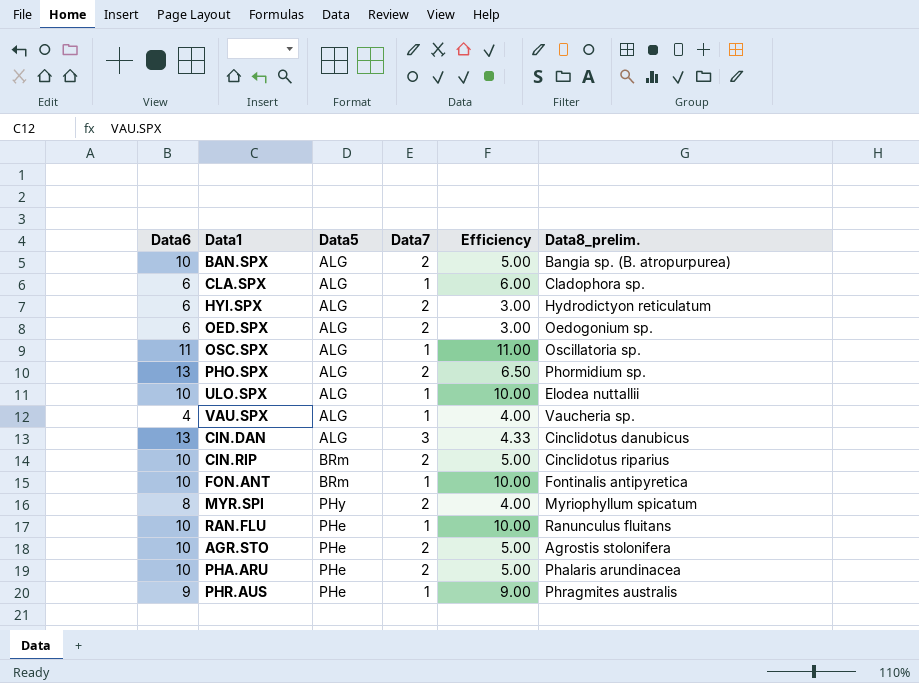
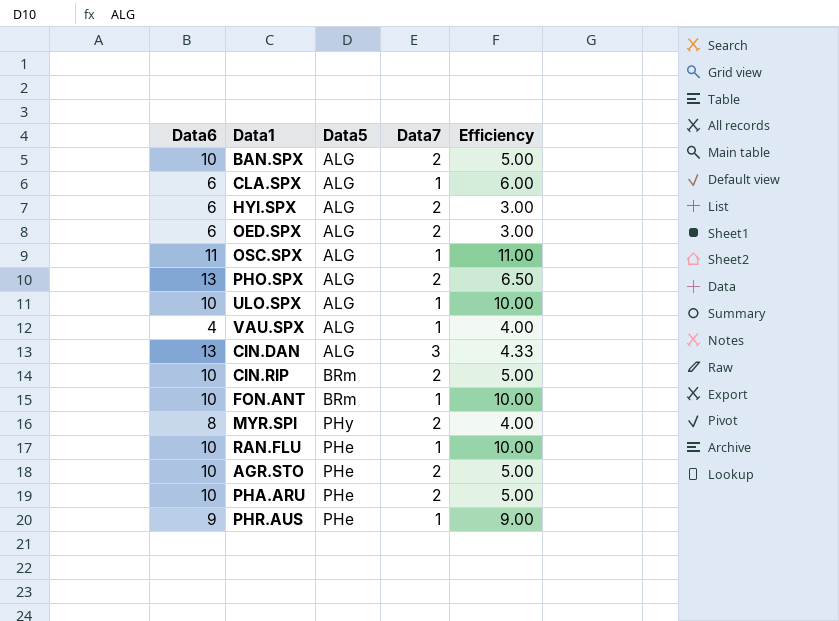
column Data8_prelim. | position: 6 -> none

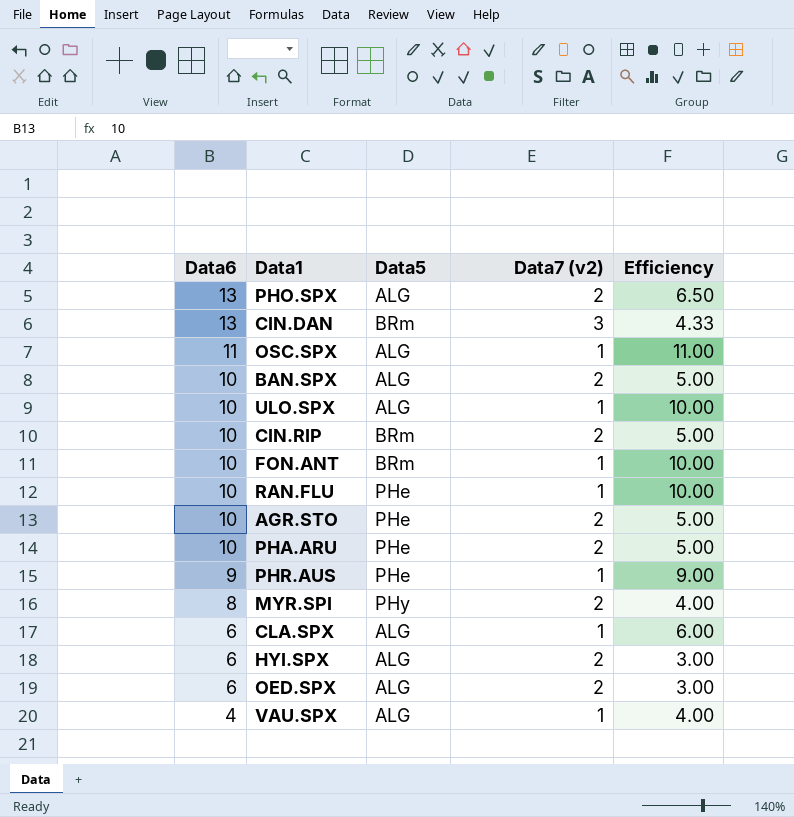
row order: none -> Data6 descending
column name: Data7 -> Data7 (v2)
CIN.DAN | Data5: ALG -> BRm

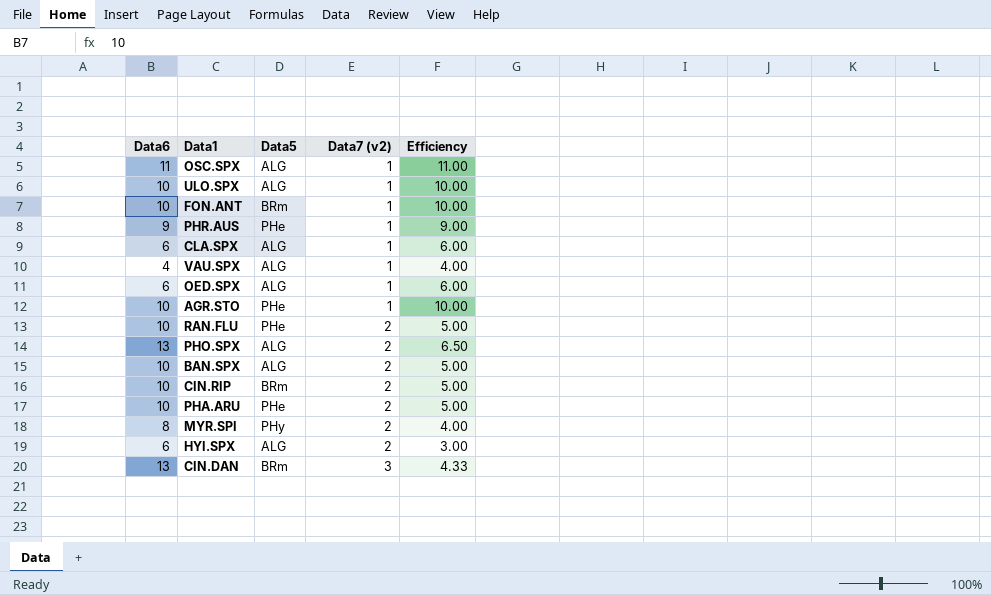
row order: Data6 descending -> Data7 (v2) ascending
OED.SPX | Data7 (v2): 2 -> 1
OED.SPX | Efficiency: 3.00 -> 6.00
AGR.STO | Data7 (v2): 2 -> 1
AGR.STO | Efficiency: 5.00 -> 10.00
RAN.FLU | Data7 (v2): 1 -> 2
RAN.FLU | Efficiency: 10.00 -> 5.00

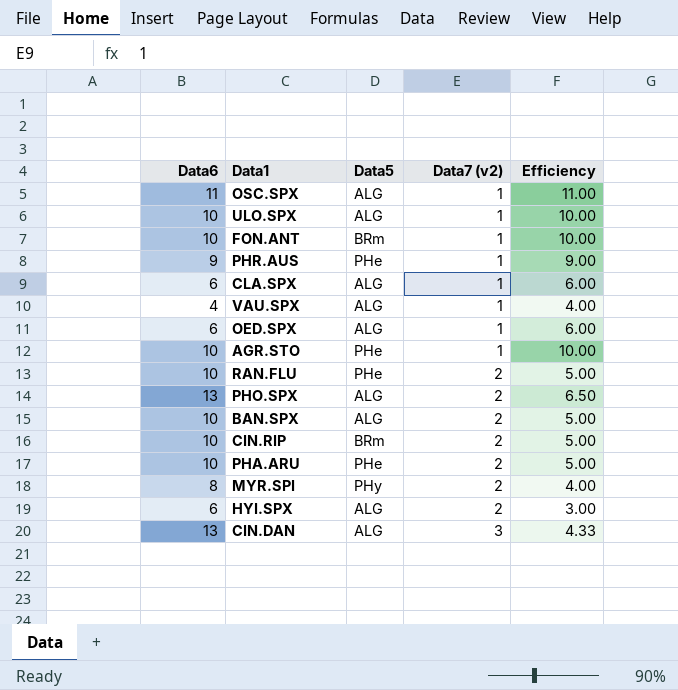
CIN.DAN | Data5: BRm -> ALG

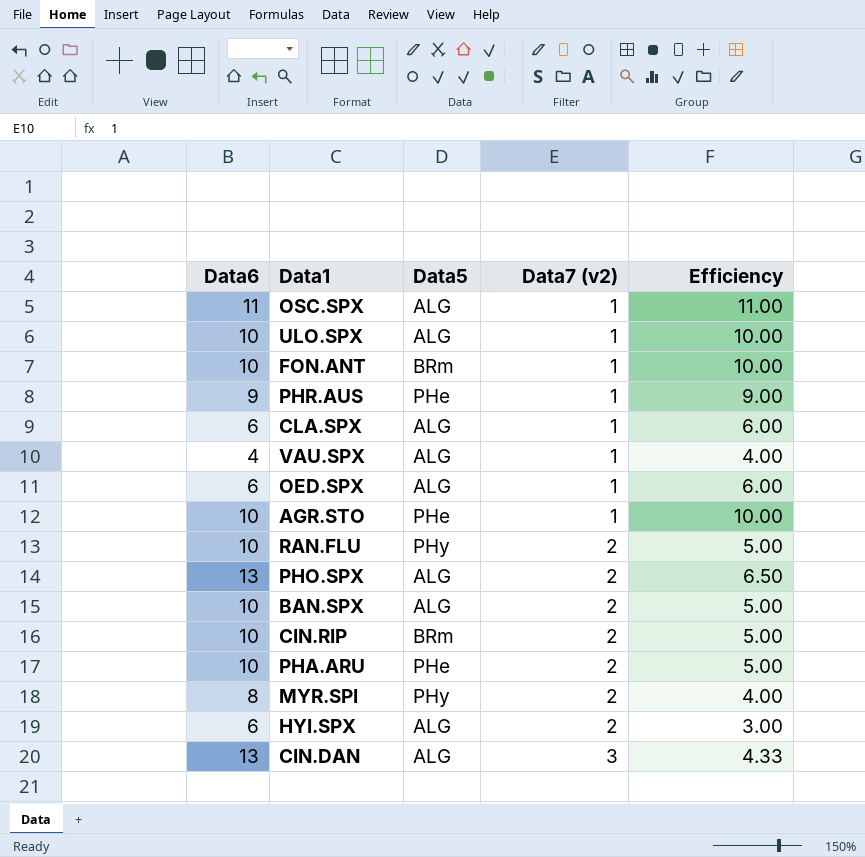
RAN.FLU | Data5: PHe -> PHy

